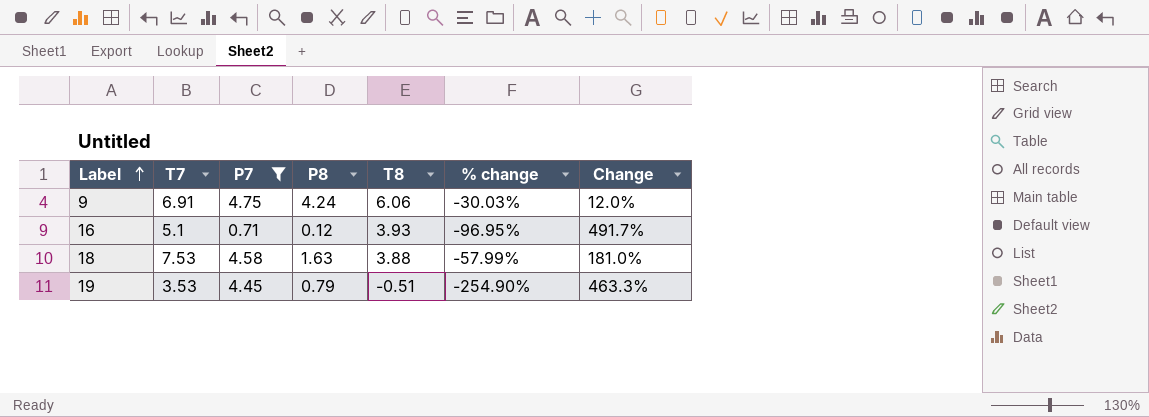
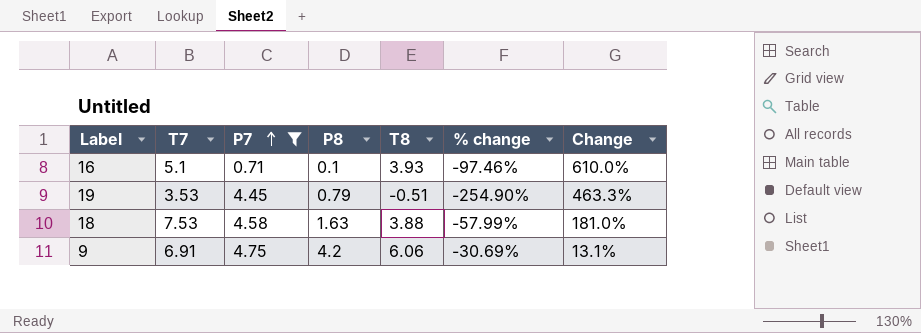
row order: Label ascending -> P7 ascending
16 | P8: 0.12 -> 0.1
16 | % change: -96.95% -> -97.46%
16 | Change: 491.7% -> 610.0%
9 | P8: 4.24 -> 4.2
9 | % change: -30.03% -> -30.69%
9 | Change: 12.0% -> 13.1%

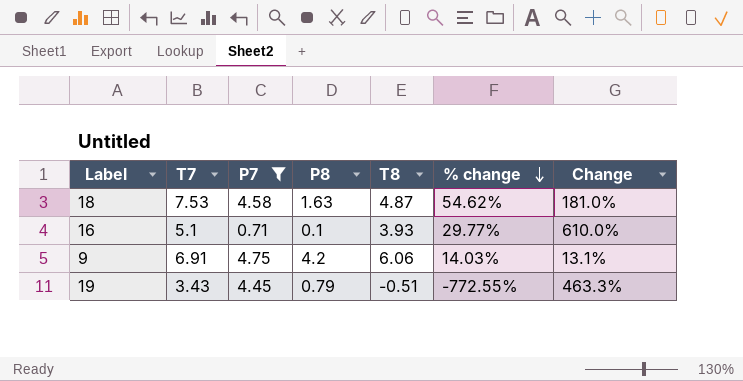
row order: P7 ascending -> % change descending
column % change | formula: ([P8] - [T8]) / [T8] -> ([T7] - [T8]) / [T8]
18 | T8: 3.88 -> 4.87
19 | T7: 3.53 -> 3.43

